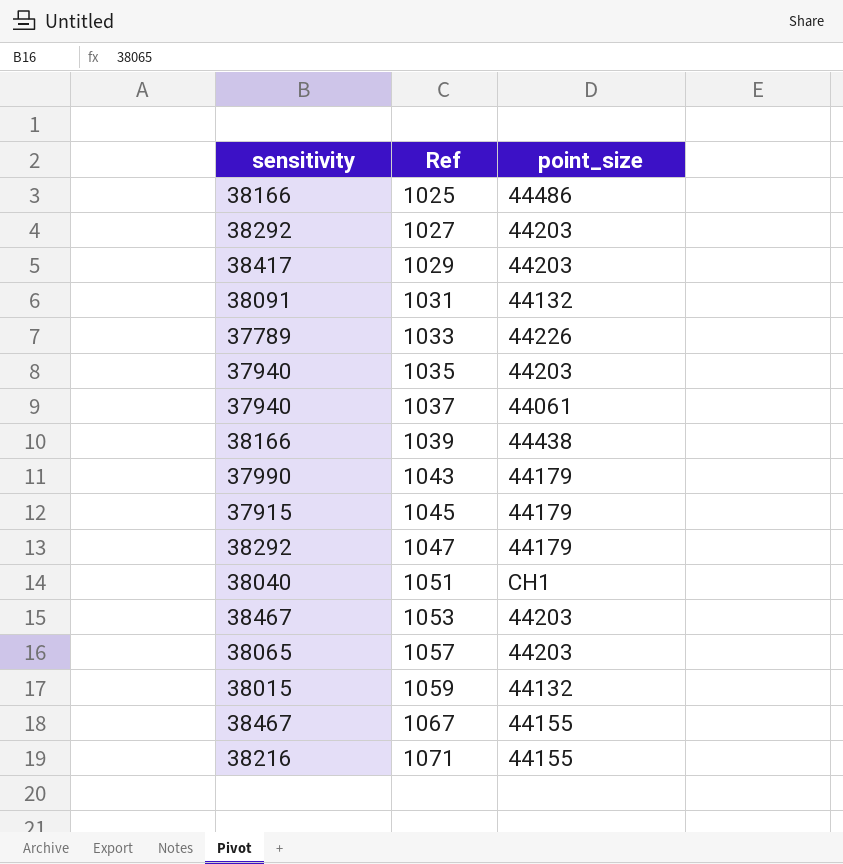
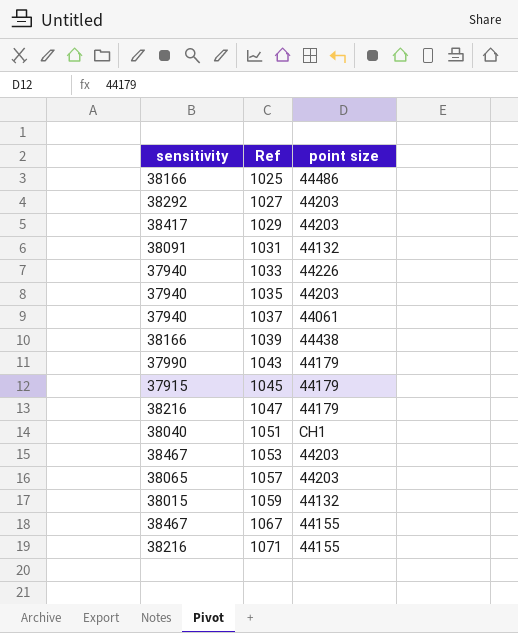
column name: point_size -> point size
1033 | sensitivity: 37789 -> 37940
1047 | sensitivity: 38292 -> 38216

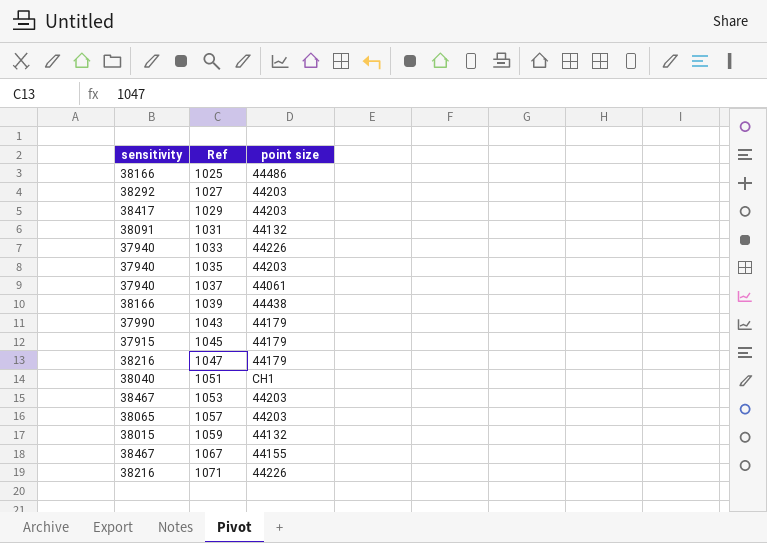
1071 | point size: 44155 -> 44226

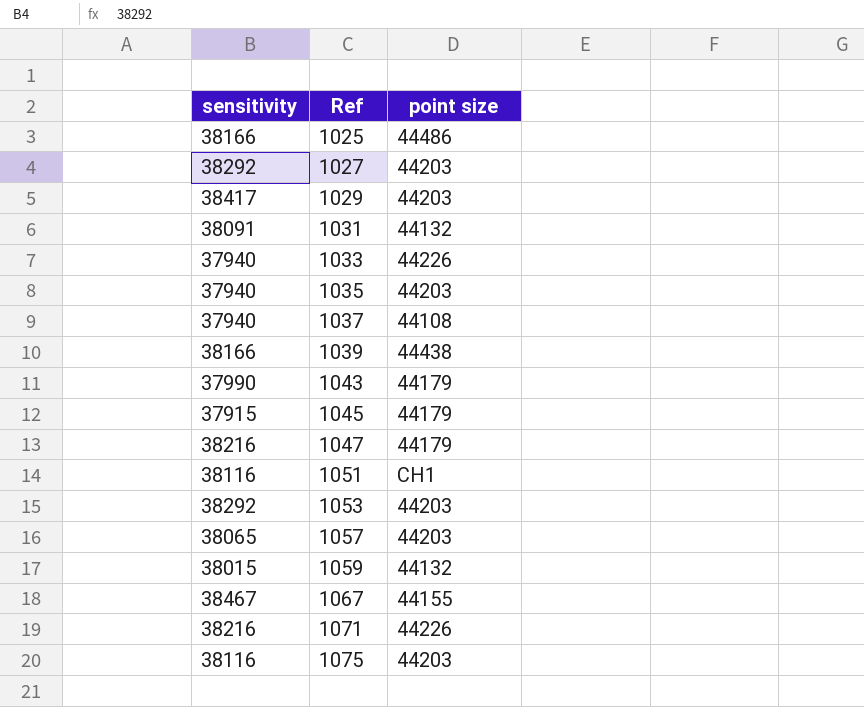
1037 | point size: 44061 -> 44108
1051 | sensitivity: 38040 -> 38116
1053 | sensitivity: 38467 -> 38292
row 1075: none -> 38116 | 44203

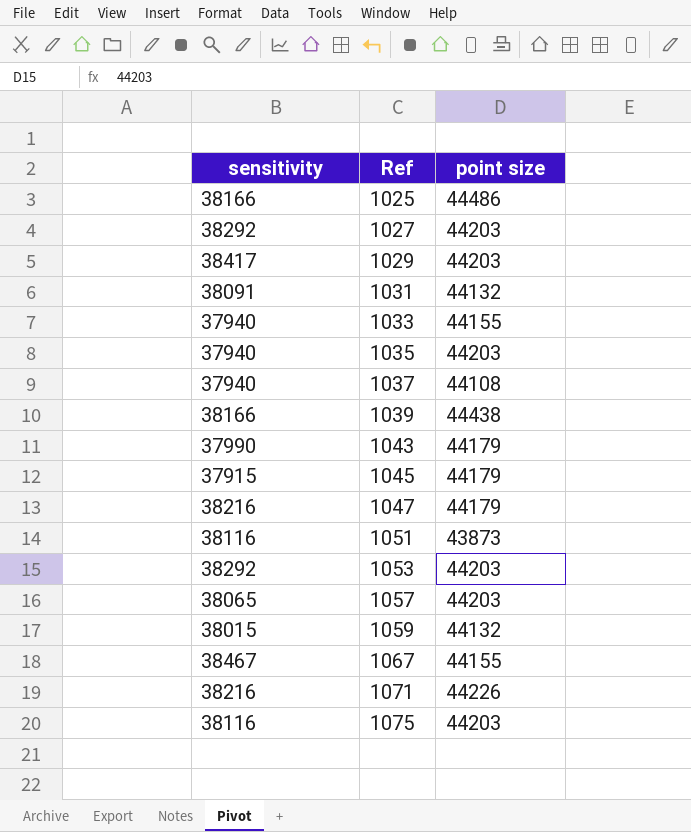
1033 | point size: 44226 -> 44155
1051 | point size: CH1 -> 43873

